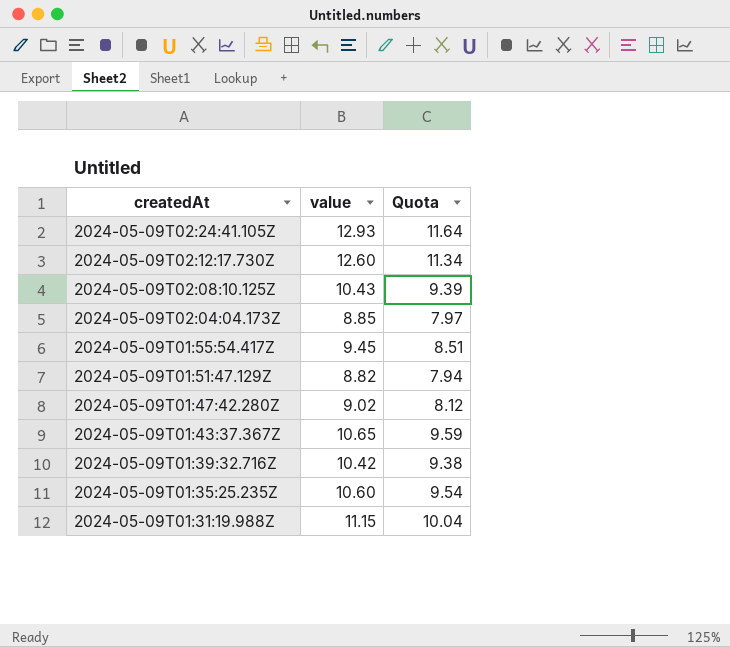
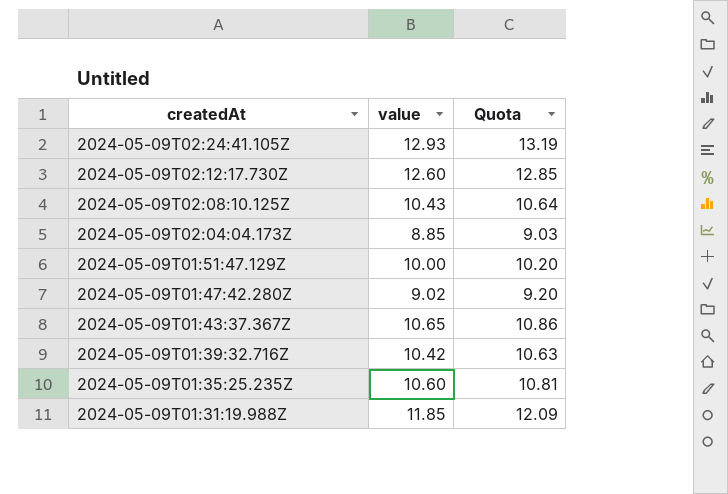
column Quota | formula: [value] * 0.9 -> [value] * 1.02
row 2024-05-09T01:55:54.417Z: 9.45 | 8.51 -> none
2024-05-09T01:51:47.129Z | value: 8.82 -> 10.00
2024-05-09T01:31:19.988Z | value: 11.15 -> 11.85

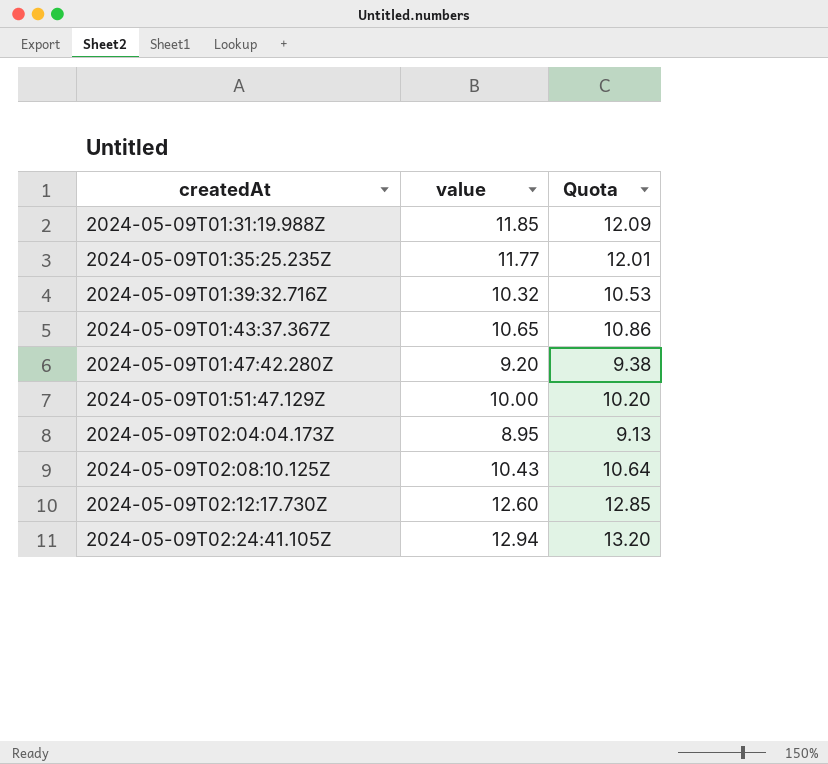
row order: createdAt descending -> createdAt ascending
2024-05-09T01:35:25.235Z | value: 10.60 -> 11.77
2024-05-09T01:35:25.235Z | Quota: 10.81 -> 12.01
2024-05-09T01:39:32.716Z | value: 10.42 -> 10.32
2024-05-09T01:39:32.716Z | Quota: 10.63 -> 10.53
2024-05-09T01:47:42.280Z | value: 9.02 -> 9.20
2024-05-09T01:47:42.280Z | Quota: 9.20 -> 9.38
2024-05-09T02:04:04.173Z | value: 8.85 -> 8.95
2024-05-09T02:04:04.173Z | Quota: 9.03 -> 9.13
2024-05-09T02:24:41.105Z | value: 12.93 -> 12.94
2024-05-09T02:24:41.105Z | Quota: 13.19 -> 13.20

